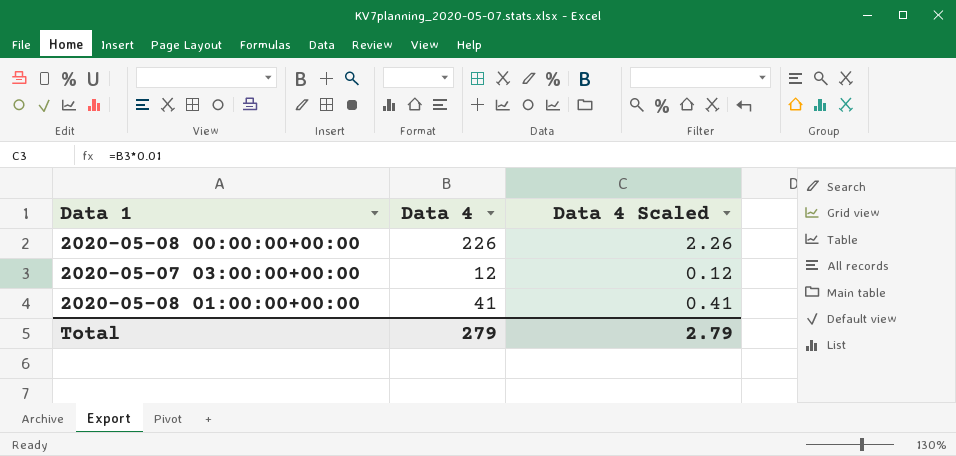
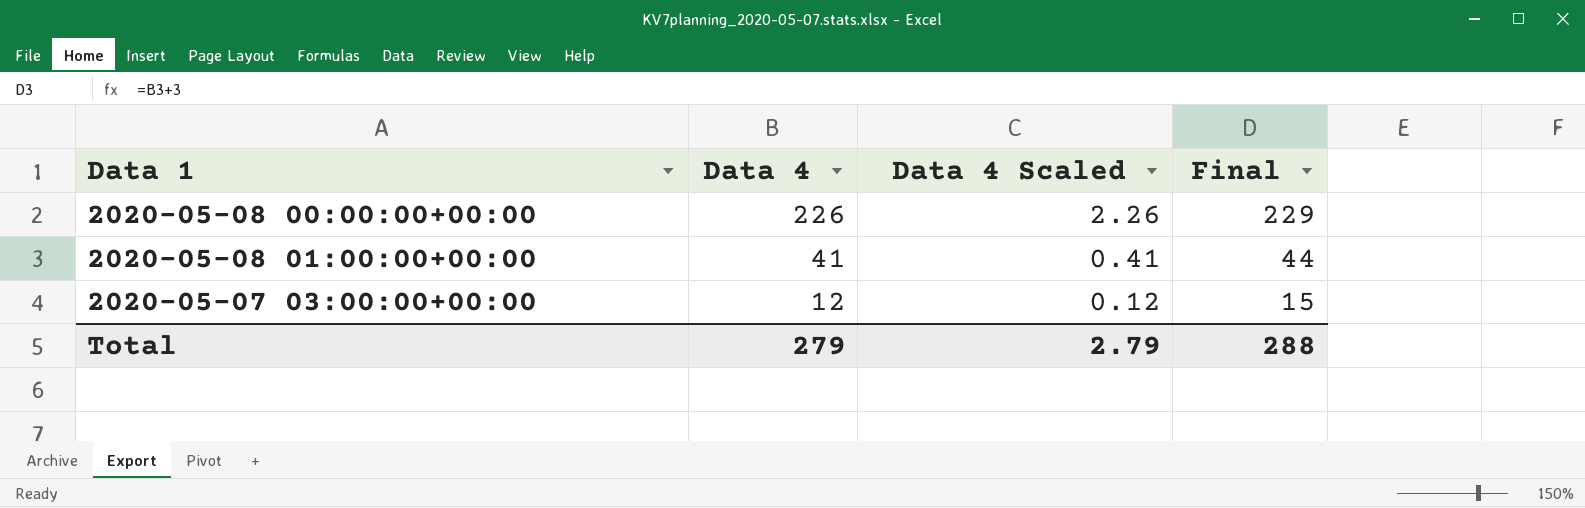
row order: none -> Data 4 descending
column Final | formula: none -> [Data 4] + 3

